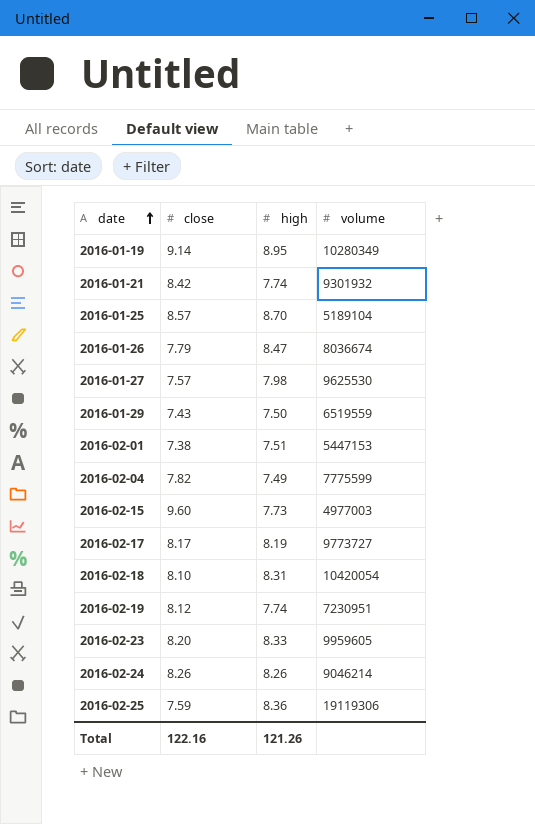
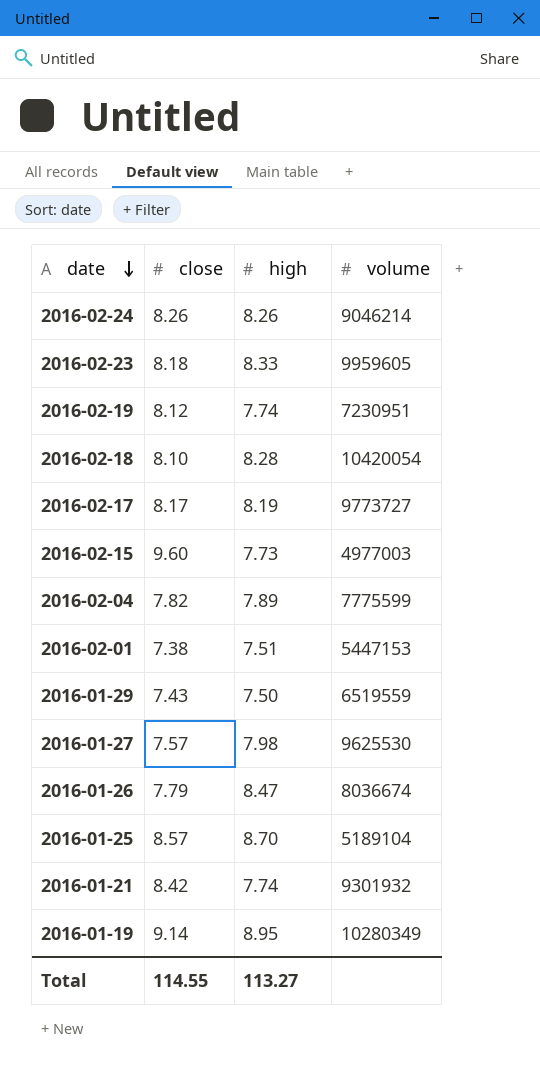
row order: date ascending -> date descending
row 2016-02-25: 7.59 | 8.36 | 19119306 -> none
2016-02-23 | close: 8.20 -> 8.18
2016-02-18 | high: 8.31 -> 8.28
2016-02-04 | high: 7.49 -> 7.89
Total | close: 122.16 -> 114.55
Total | high: 121.26 -> 113.27

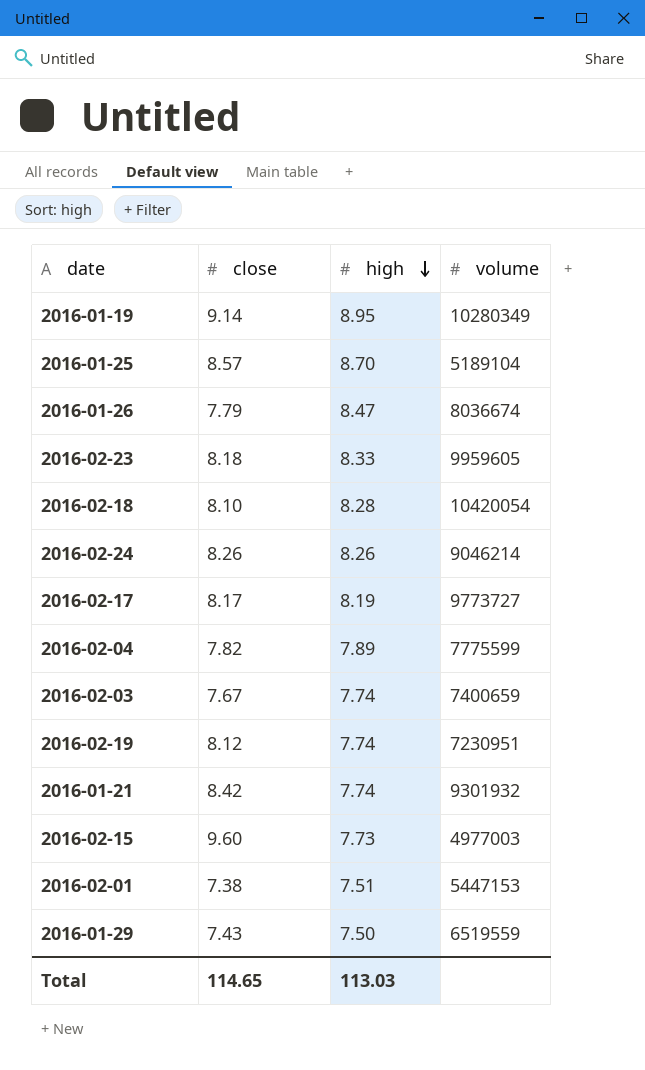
row order: date descending -> high descending
row 2016-01-27: 7.57 | 7.98 | 9625530 -> none
row 2016-02-03: none -> 7.67 | 7.74 | 7400659
Total | close: 114.55 -> 114.65
Total | high: 113.27 -> 113.03

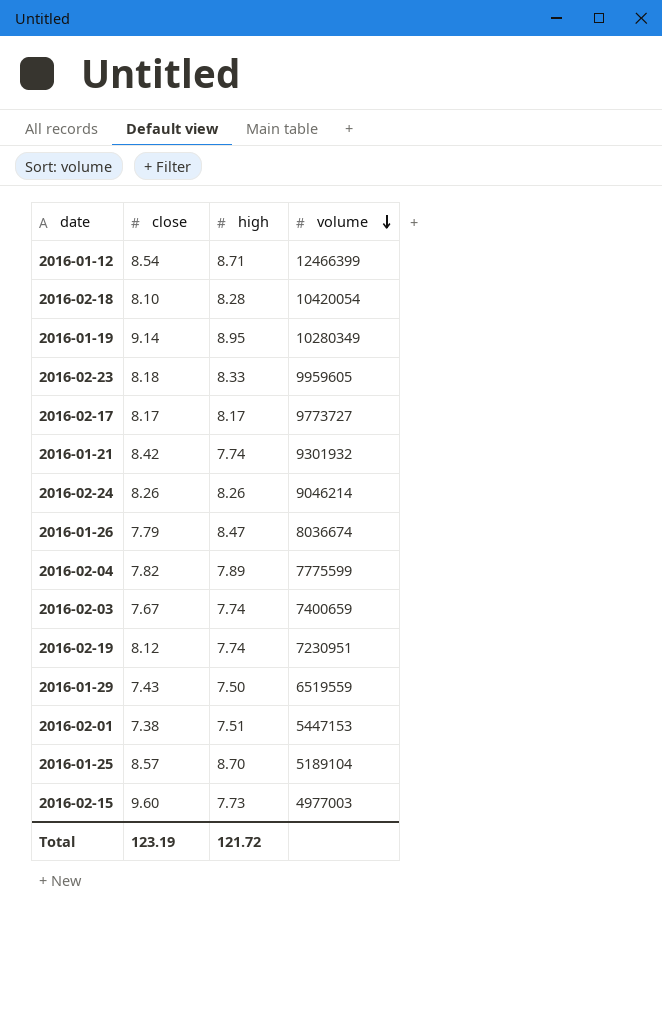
row order: high descending -> volume descending
row 2016-01-12: none -> 8.54 | 8.71 | 12466399
2016-02-17 | high: 8.19 -> 8.17
Total | close: 114.65 -> 123.19
Total | high: 113.03 -> 121.72

